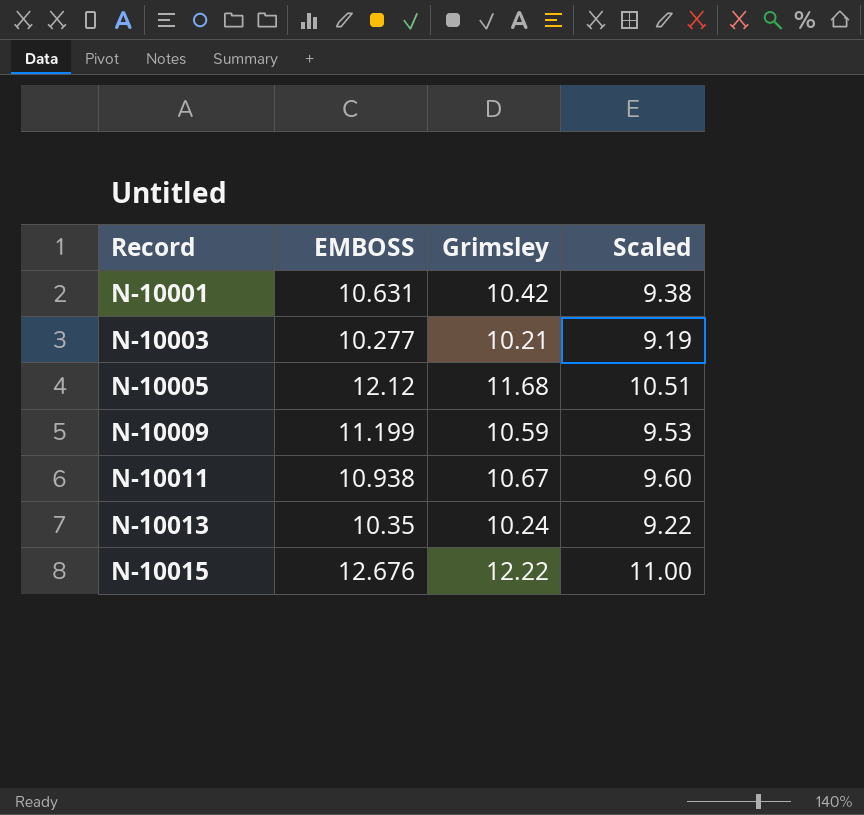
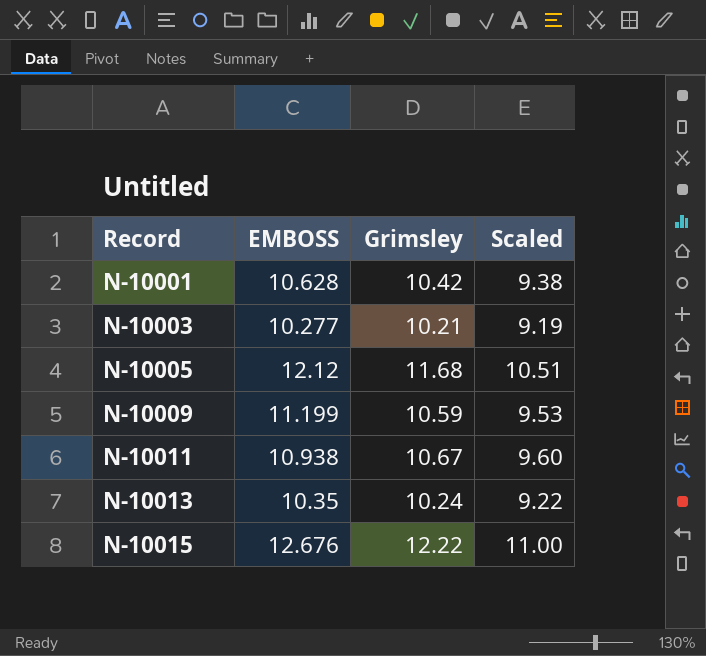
N-10001 | EMBOSS: 10.631 -> 10.628

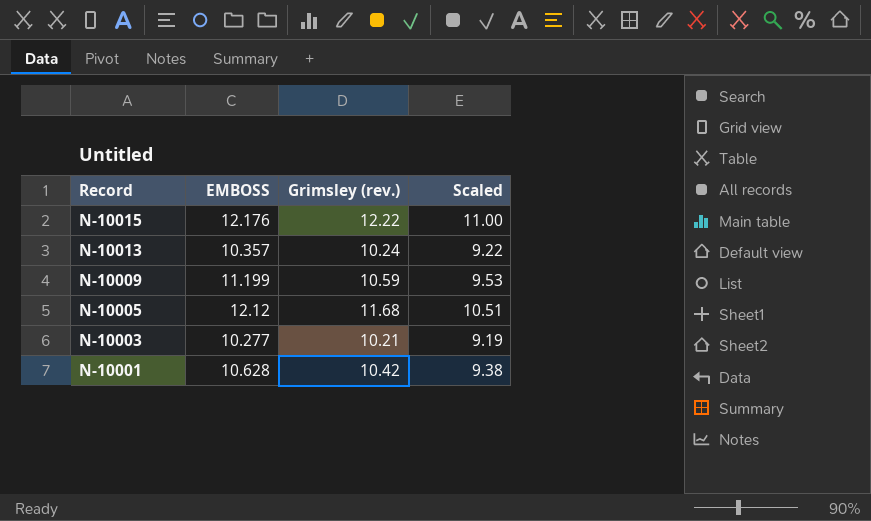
row order: Record ascending -> Record descending
column name: Grimsley -> Grimsley (rev.)
row N-10011: 10.938 | 10.67 | 9.60 -> none
N-10015 | EMBOSS: 12.676 -> 12.176
N-10013 | EMBOSS: 10.35 -> 10.357

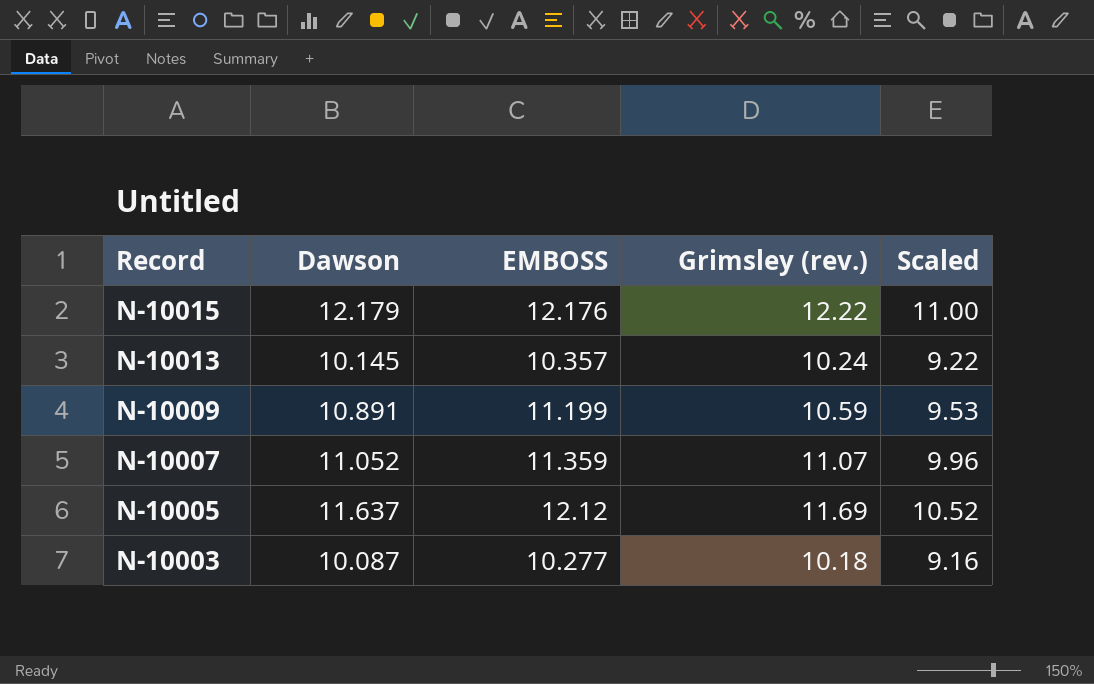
column Dawson | position: none -> 2
row N-10001: 10.628 | 10.42 | 9.38 -> none
row N-10007: none -> 11.052 | 11.359 | 11.07 | 9.96
N-10005 | Grimsley (rev.): 11.68 -> 11.69
N-10005 | Scaled: 10.51 -> 10.52
N-10003 | Grimsley (rev.): 10.21 -> 10.18
N-10003 | Scaled: 9.19 -> 9.16

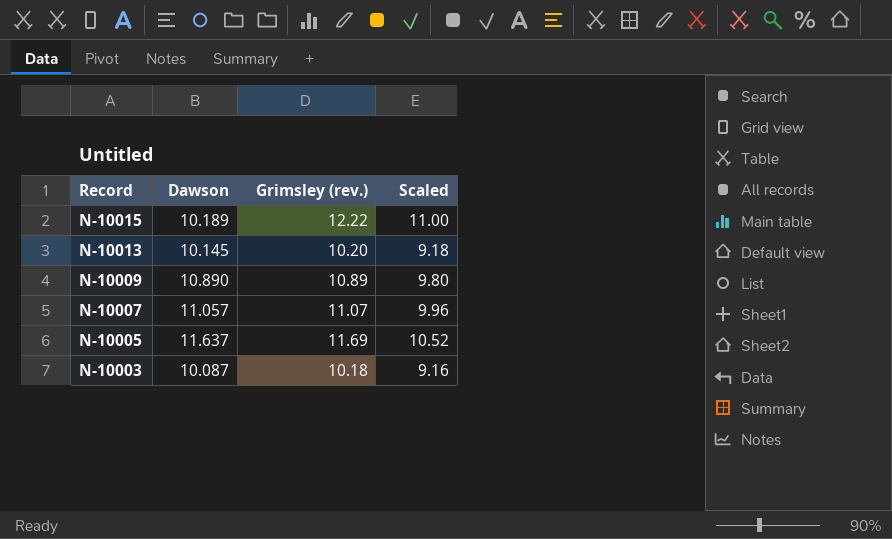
column EMBOSS | position: 3 -> none
N-10015 | Dawson: 12.179 -> 10.189
N-10013 | Grimsley (rev.): 10.24 -> 10.20
N-10013 | Scaled: 9.22 -> 9.18
N-10009 | Dawson: 10.891 -> 10.890
N-10009 | Grimsley (rev.): 10.59 -> 10.89
N-10009 | Scaled: 9.53 -> 9.80
N-10007 | Dawson: 11.052 -> 11.057

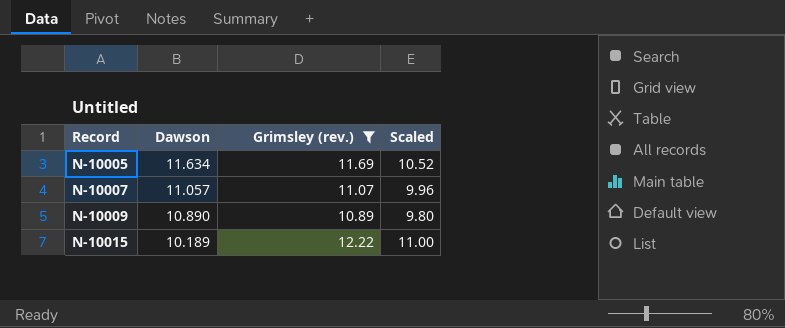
filter: none -> Grimsley (rev.) >= 10.89
row order: Record descending -> Record ascending
N-10005 | Dawson: 11.637 -> 11.634

